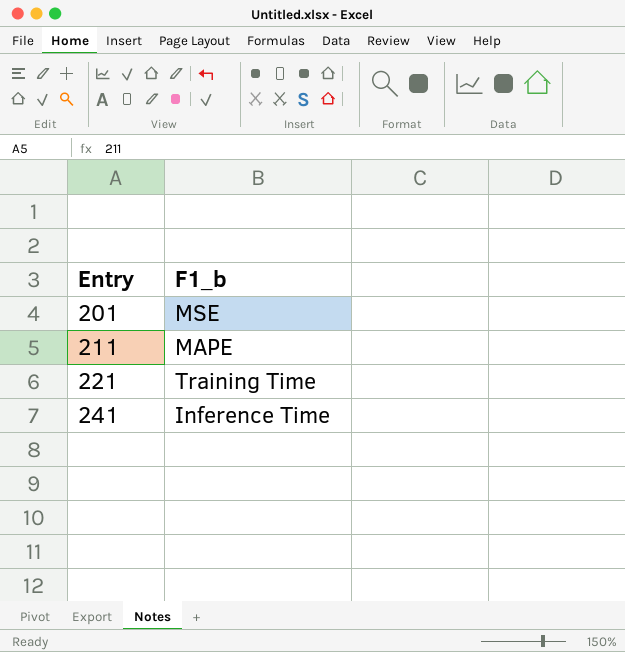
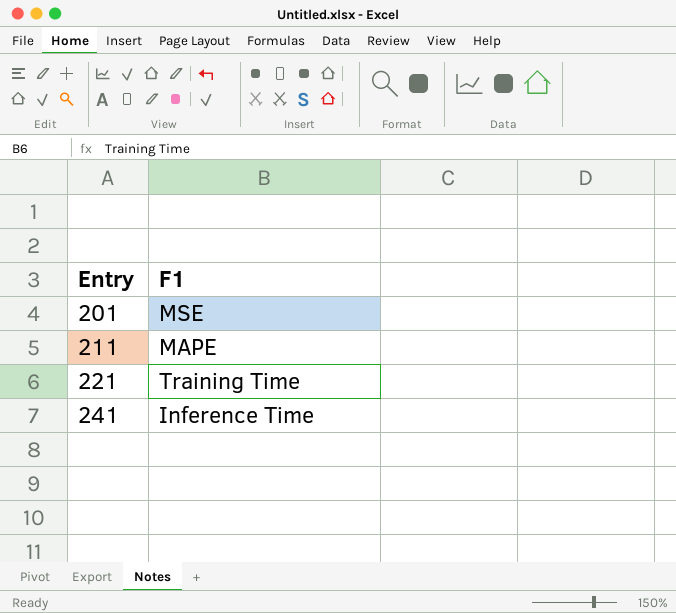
column name: F1_b -> F1

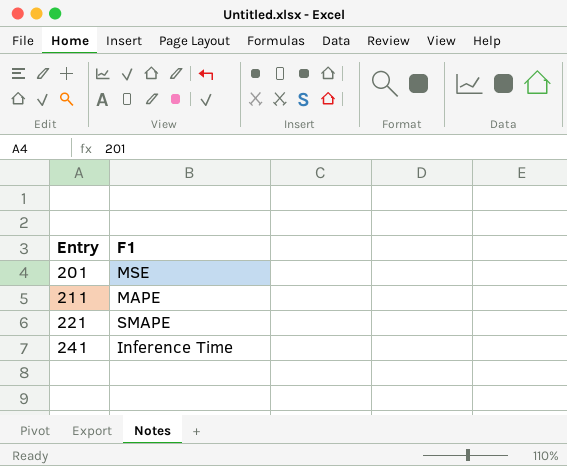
221 | F1: Training Time -> SMAPE

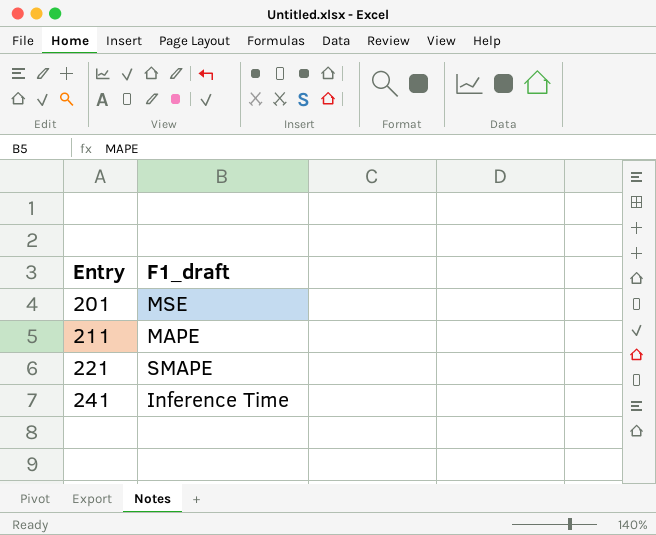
column name: F1 -> F1_draft

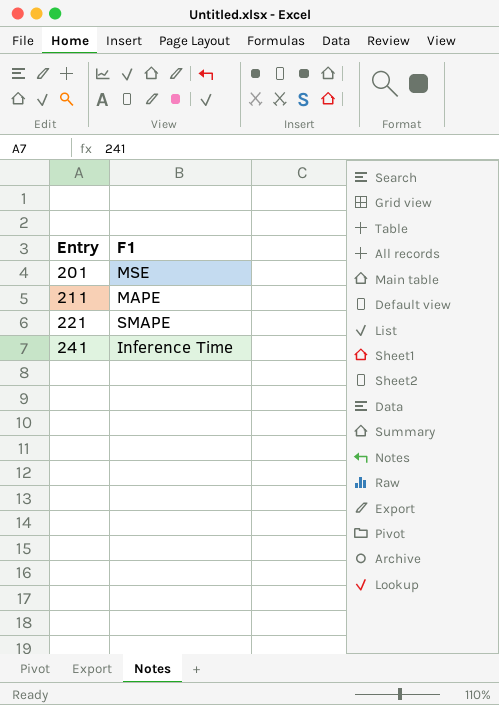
column name: F1_draft -> F1

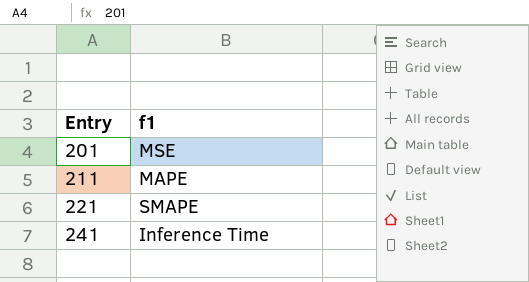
column name: F1 -> f1

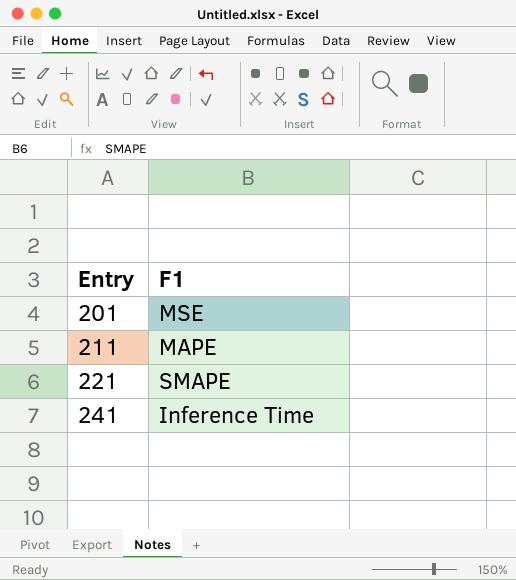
column name: f1 -> F1

